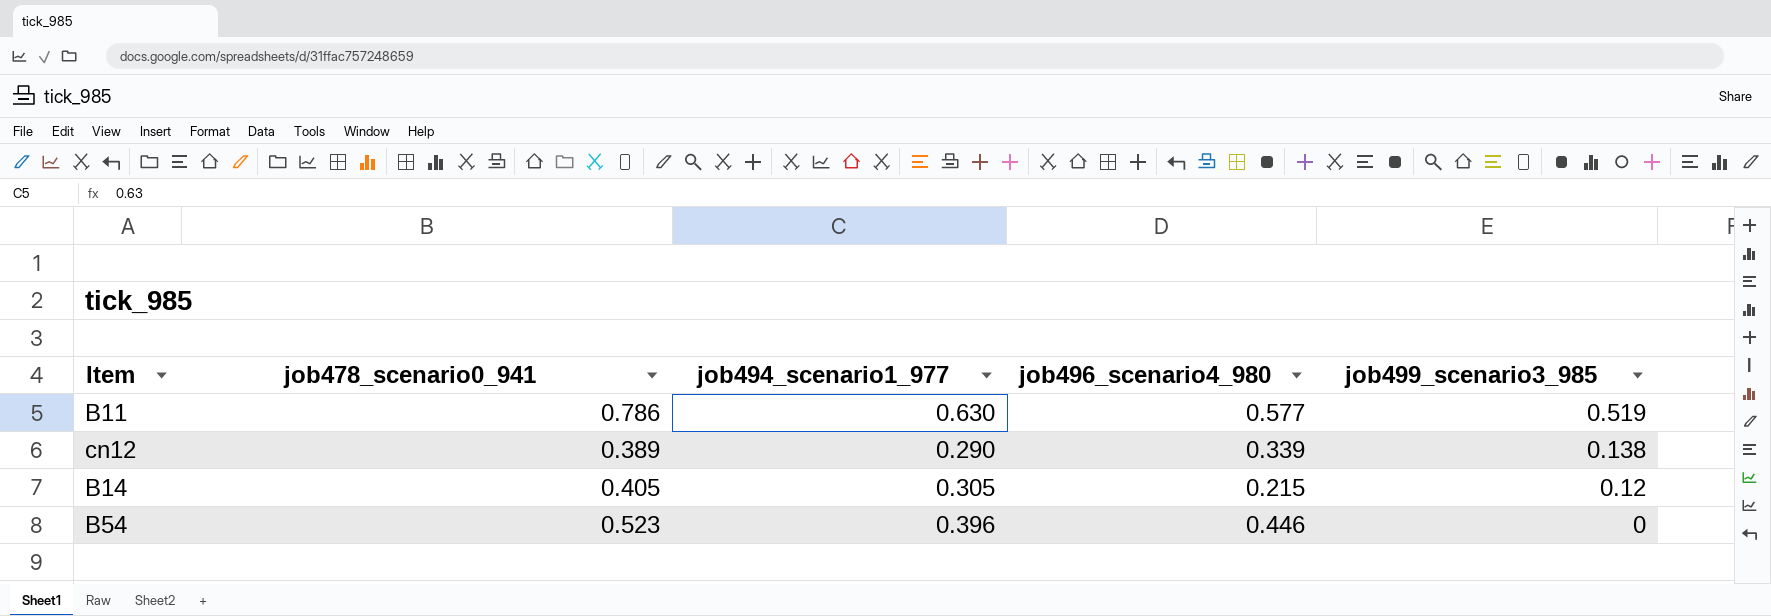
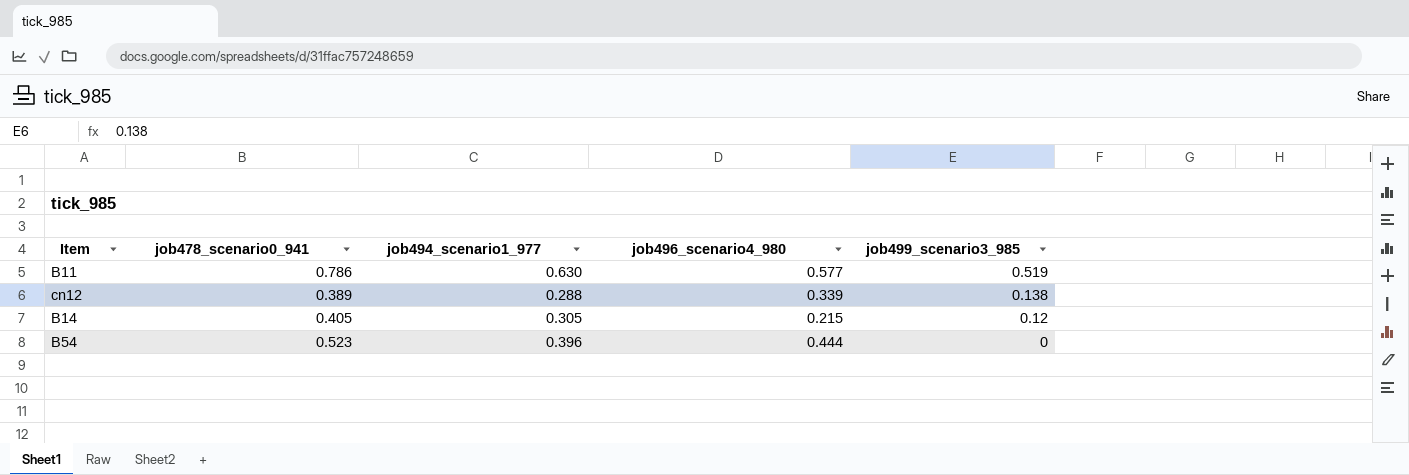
cn12 | job494_scenario1_977: 0.290 -> 0.288
B54 | job496_scenario4_980: 0.446 -> 0.444

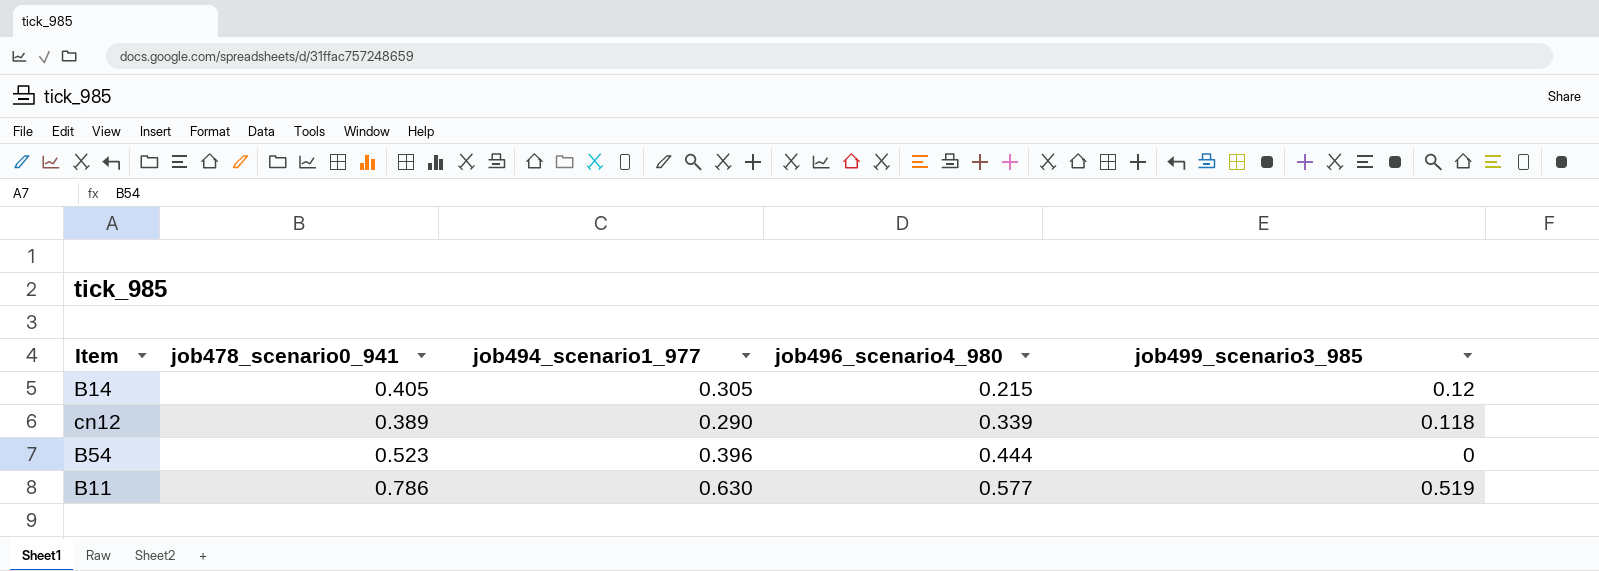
row order: job499_scenario3_985 descending -> job496_scenario4_980 ascending
cn12 | job494_scenario1_977: 0.288 -> 0.290
cn12 | job499_scenario3_985: 0.138 -> 0.118

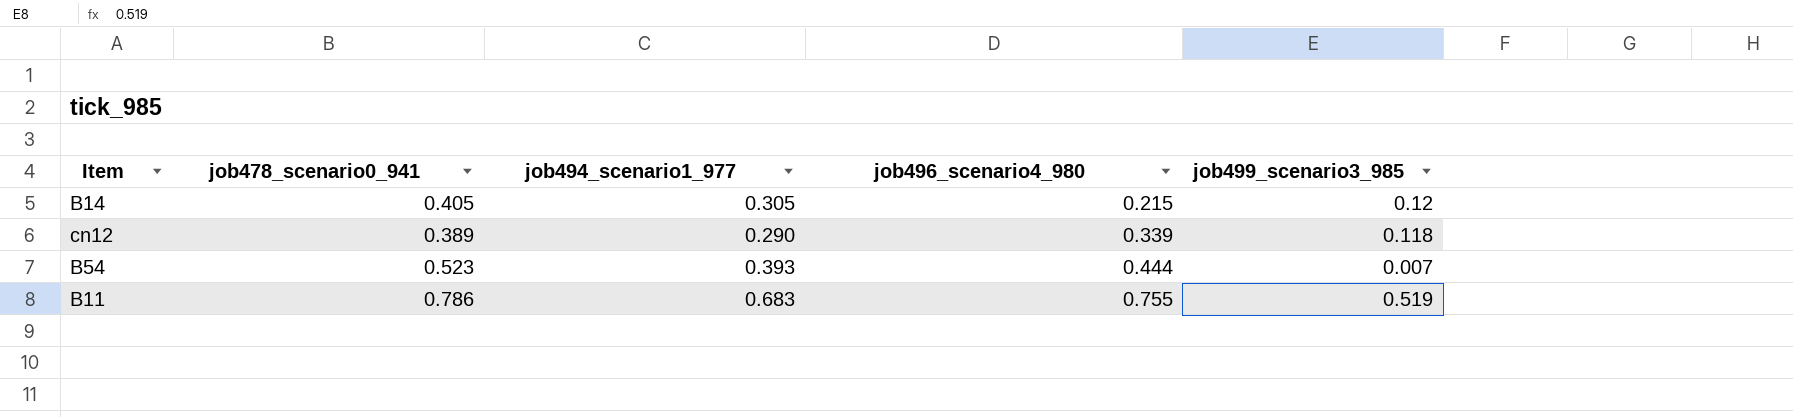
B54 | job494_scenario1_977: 0.396 -> 0.393
B54 | job499_scenario3_985: 0 -> 0.007
B11 | job494_scenario1_977: 0.630 -> 0.683
B11 | job496_scenario4_980: 0.577 -> 0.755

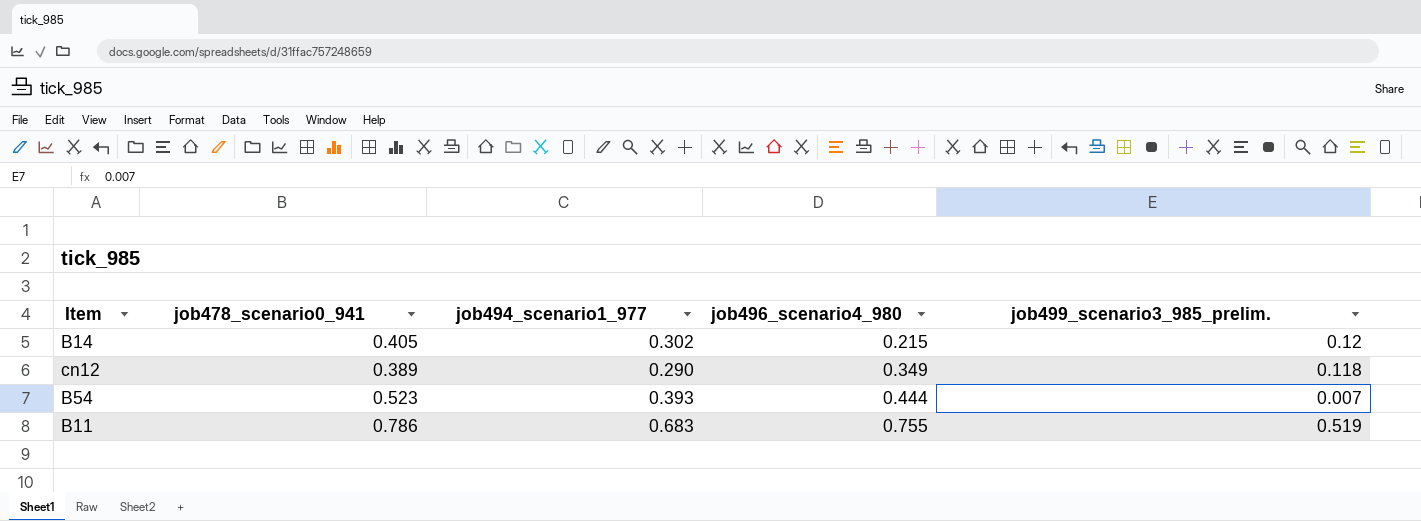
column name: job499_scenario3_985 -> job499_scenario3_985_prelim.
B14 | job494_scenario1_977: 0.305 -> 0.302
cn12 | job496_scenario4_980: 0.339 -> 0.349

